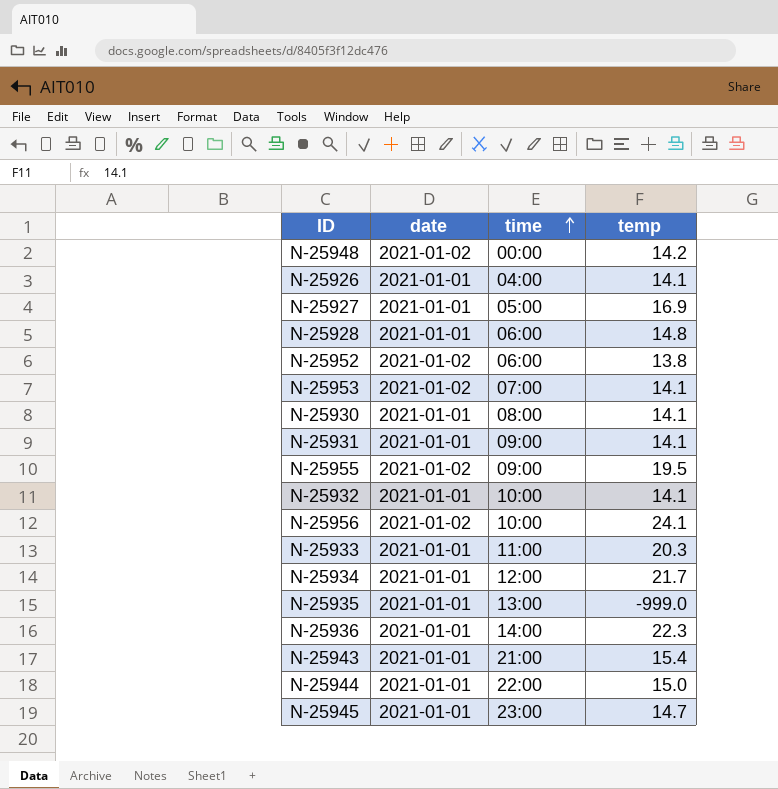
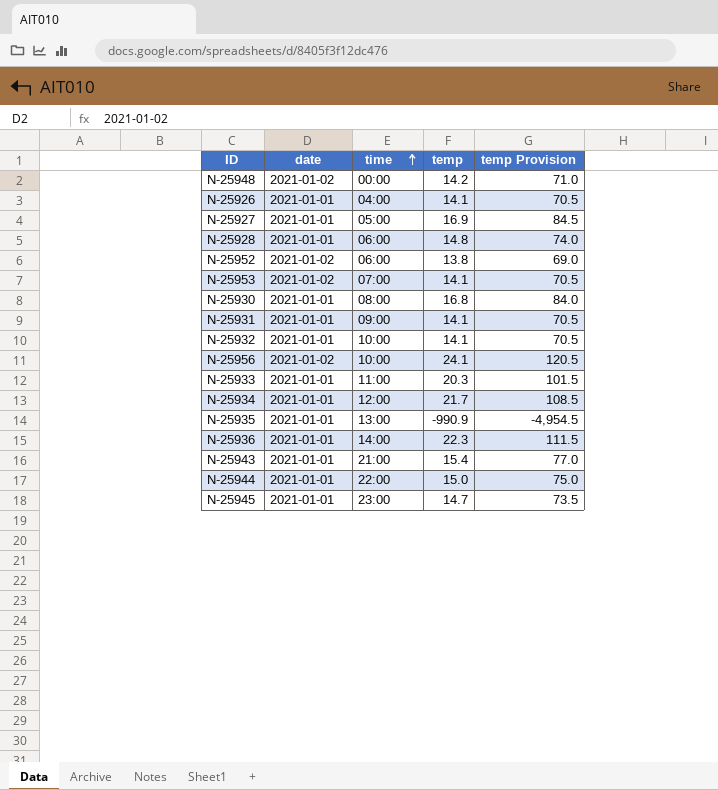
column temp Provision | formula: none -> [temp] * 5
row N-25955: 2021-01-02 | 09:00 | 19.5 -> none
N-25930 | temp: 14.1 -> 16.8
N-25935 | temp: -999.0 -> -990.9

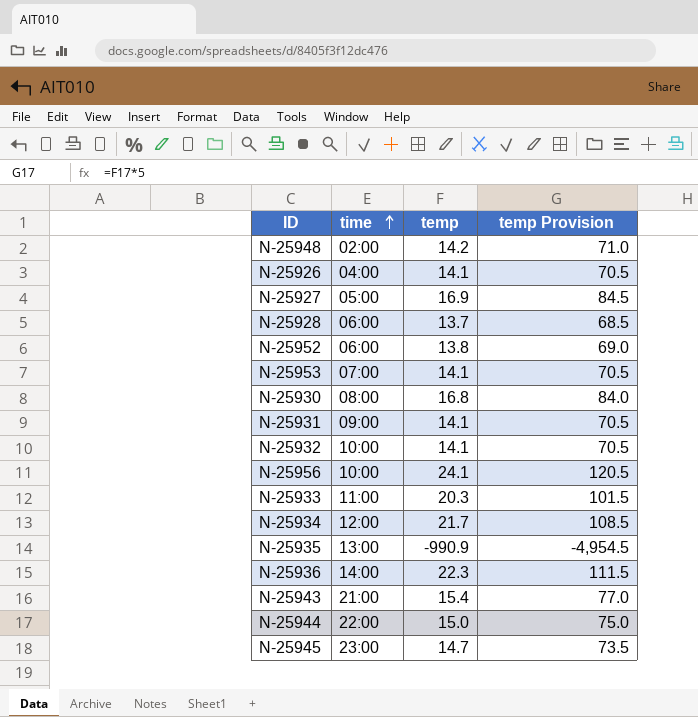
column date | position: 2 -> none
N-25948 | time: 00:00 -> 02:00
N-25928 | temp: 14.8 -> 13.7
N-25928 | temp Provision: 74.0 -> 68.5

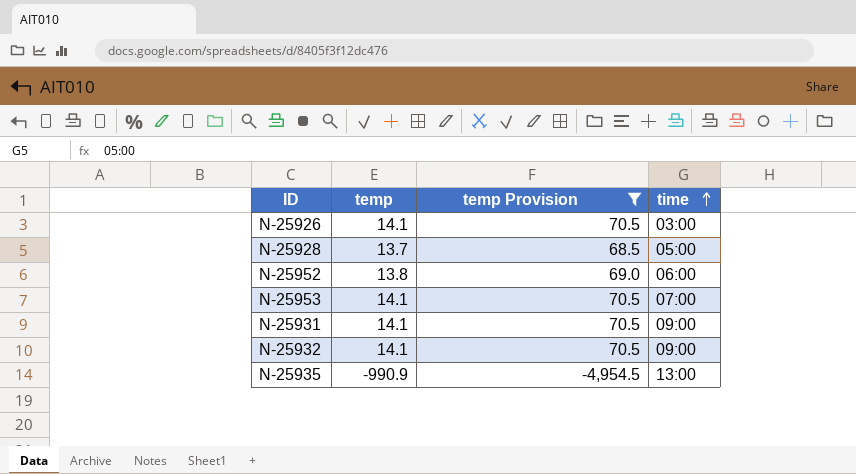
filter: none -> temp Provision <= 70.5
column time | position: 2 -> 4
N-25926 | time: 04:00 -> 03:00
N-25928 | time: 06:00 -> 05:00
N-25932 | time: 10:00 -> 09:00

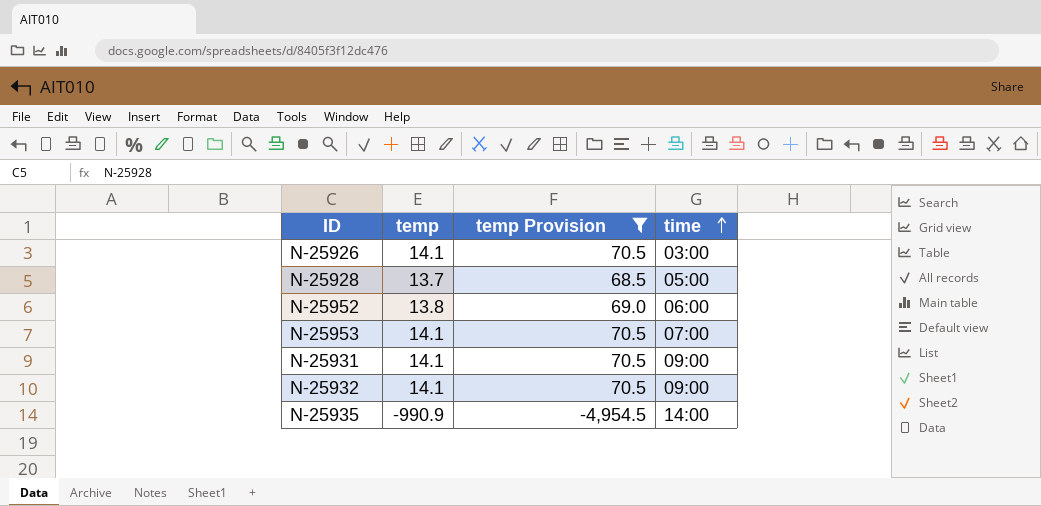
N-25935 | time: 13:00 -> 14:00

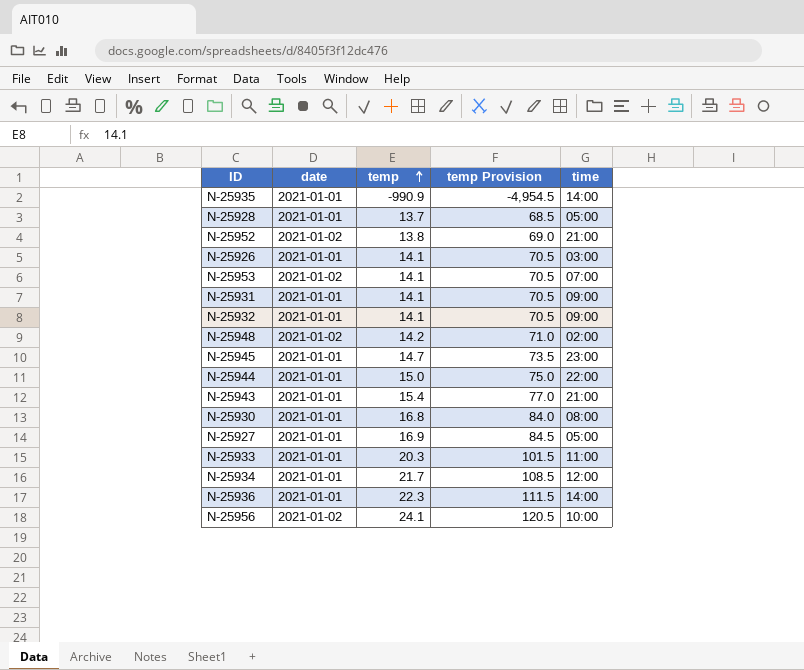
filter: temp Provision <= 70.5 -> none
row order: time ascending -> temp ascending
column date | position: none -> 2
N-25952 | time: 06:00 -> 21:00

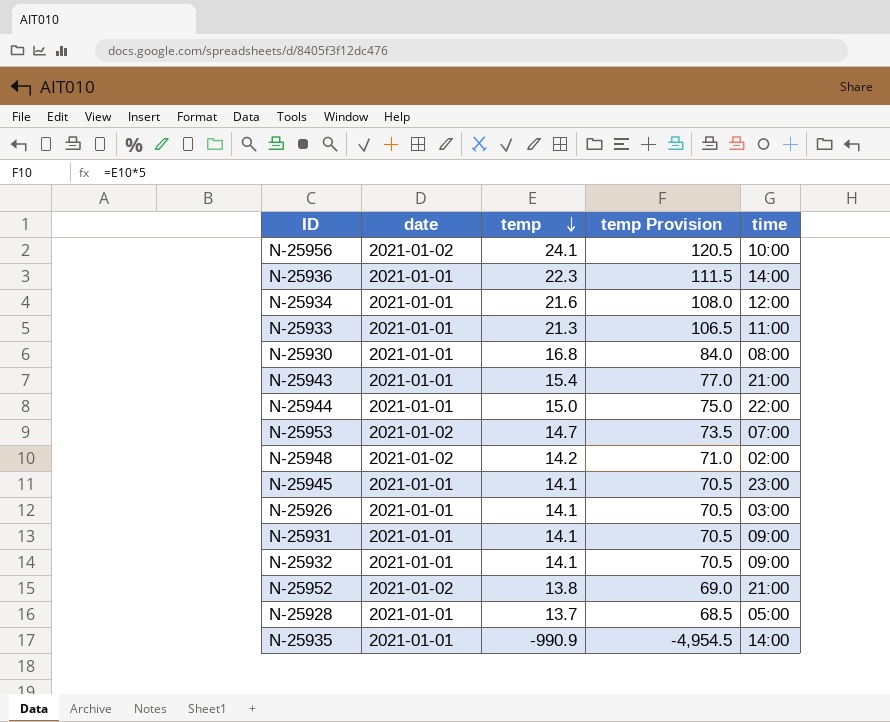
row order: temp ascending -> temp descending
row N-25927: 2021-01-01 | 16.9 | 84.5 | 05:00 -> none
N-25934 | temp: 21.7 -> 21.6
N-25934 | temp Provision: 108.5 -> 108.0
N-25933 | temp: 20.3 -> 21.3
N-25933 | temp Provision: 101.5 -> 106.5
N-25953 | temp: 14.1 -> 14.7
N-25953 | temp Provision: 70.5 -> 73.5
N-25945 | temp: 14.7 -> 14.1
N-25945 | temp Provision: 73.5 -> 70.5

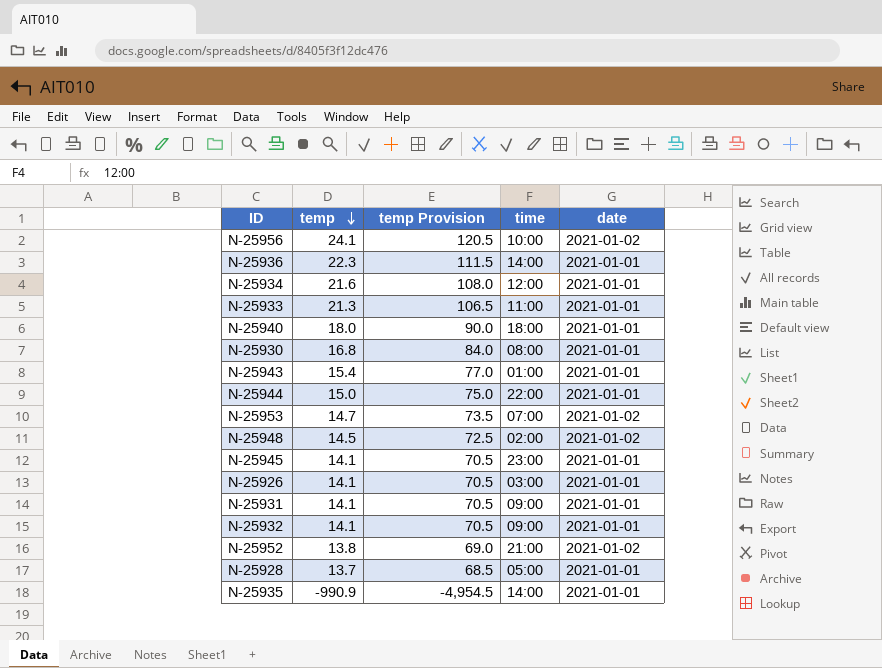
column date | position: 2 -> 5
row N-25940: none -> 18.0 | 90.0 | 18:00 | 2021-01-01
N-25943 | time: 21:00 -> 01:00
N-25948 | temp: 14.2 -> 14.5
N-25948 | temp Provision: 71.0 -> 72.5

